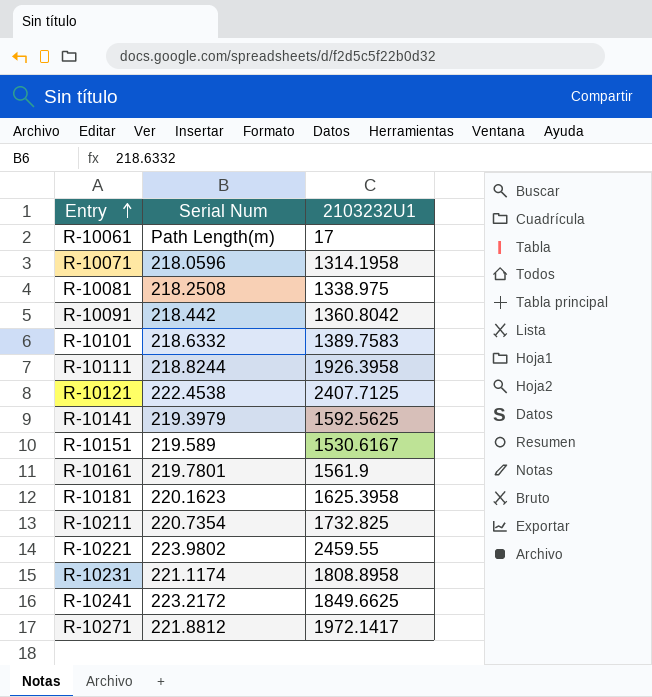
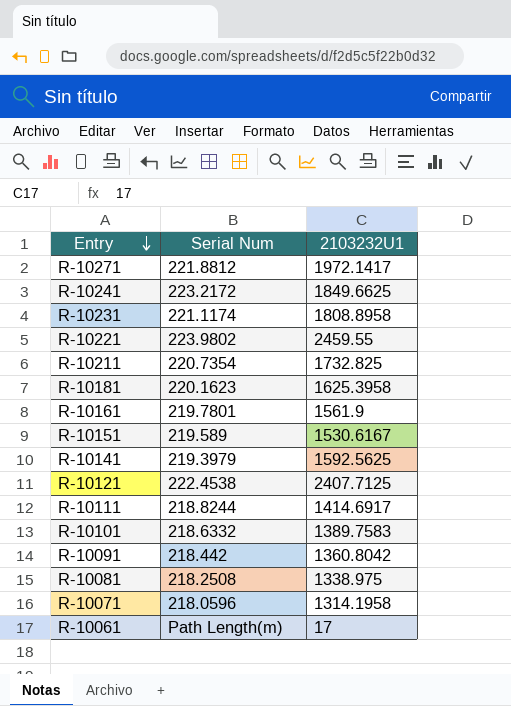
row order: Entry ascending -> Entry descending
R-10111 | 2103232U1: 1926.3958 -> 1414.6917

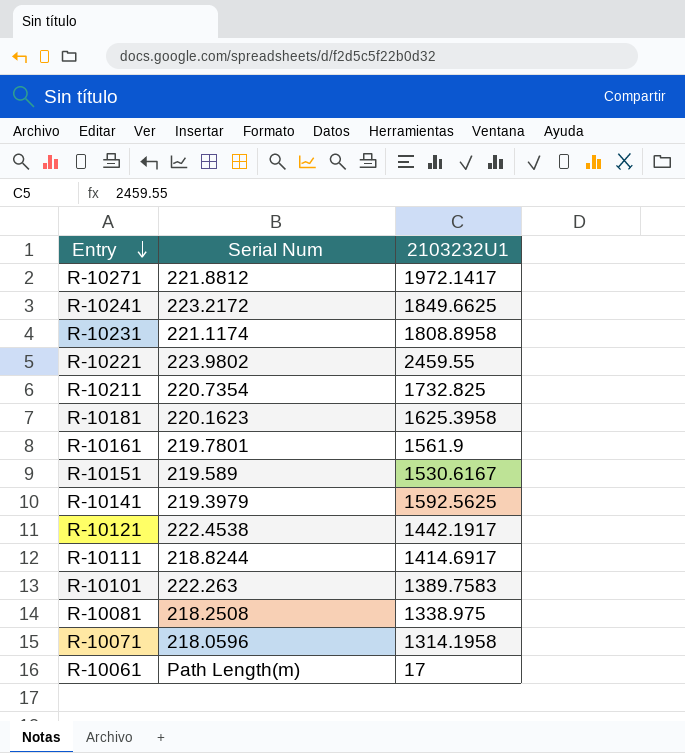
row R-10091: 218.442 | 1360.8042 -> none
R-10121 | 2103232U1: 2407.7125 -> 1442.1917
R-10101 | Serial Num: 218.6332 -> 222.263

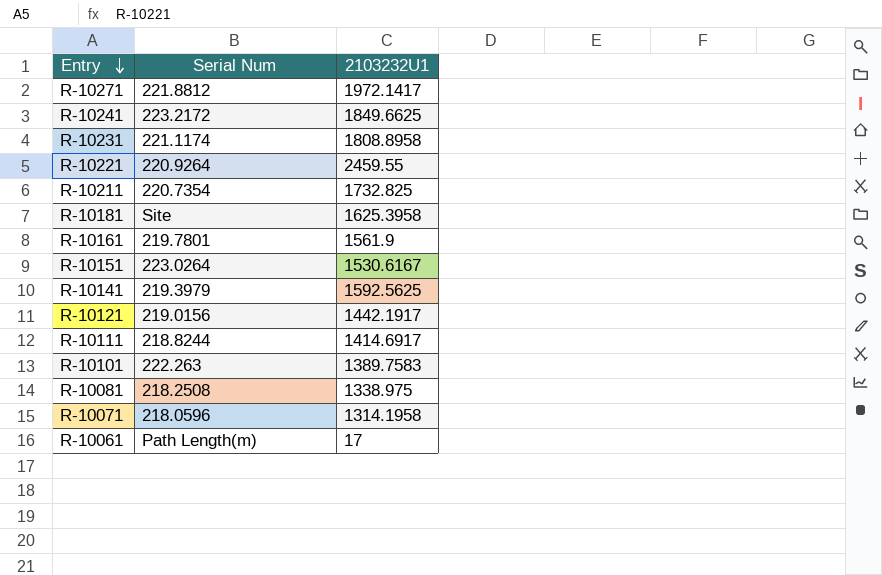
R-10221 | Serial Num: 223.9802 -> 220.9264
R-10181 | Serial Num: 220.1623 -> Site
R-10151 | Serial Num: 219.589 -> 223.0264
R-10121 | Serial Num: 222.4538 -> 219.0156

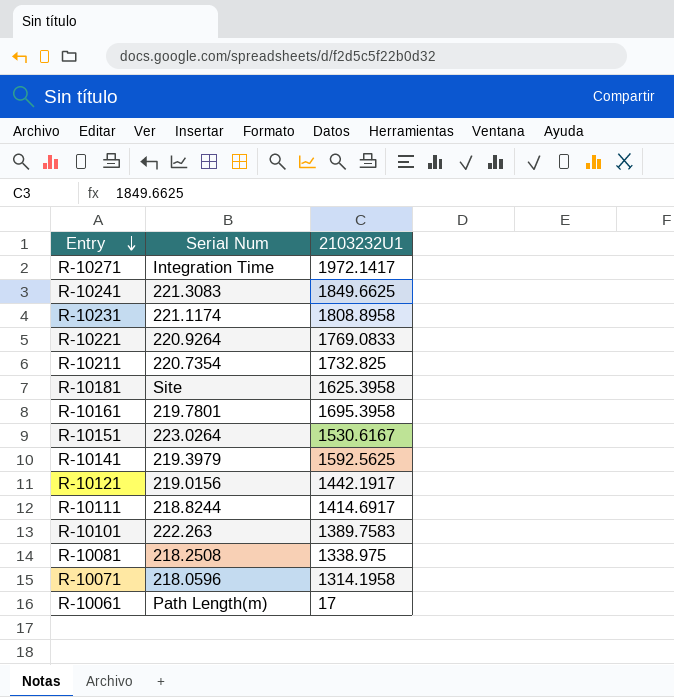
R-10271 | Serial Num: 221.8812 -> Integration Time
R-10241 | Serial Num: 223.2172 -> 221.3083
R-10221 | 2103232U1: 2459.55 -> 1769.0833
R-10161 | 2103232U1: 1561.9 -> 1695.3958

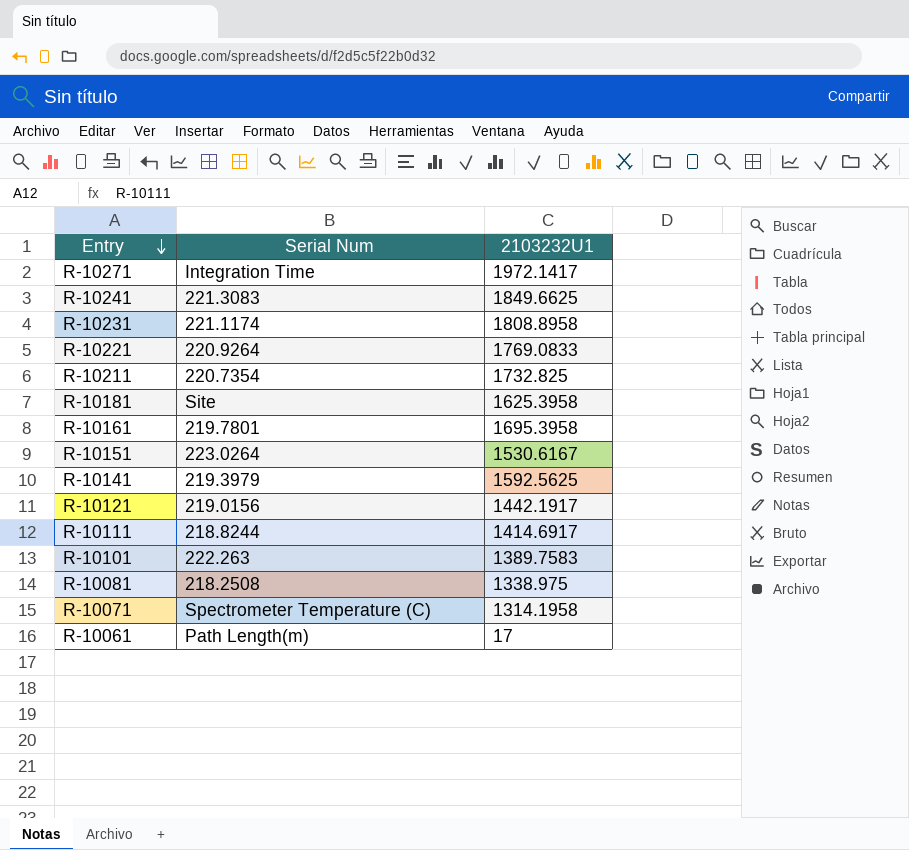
R-10071 | Serial Num: 218.0596 -> Spectrometer Temperature (C)

